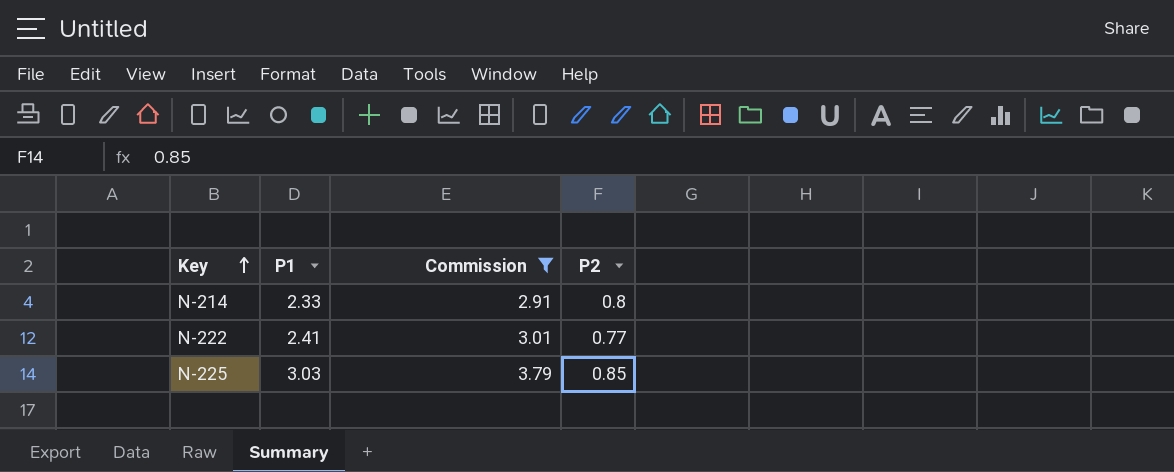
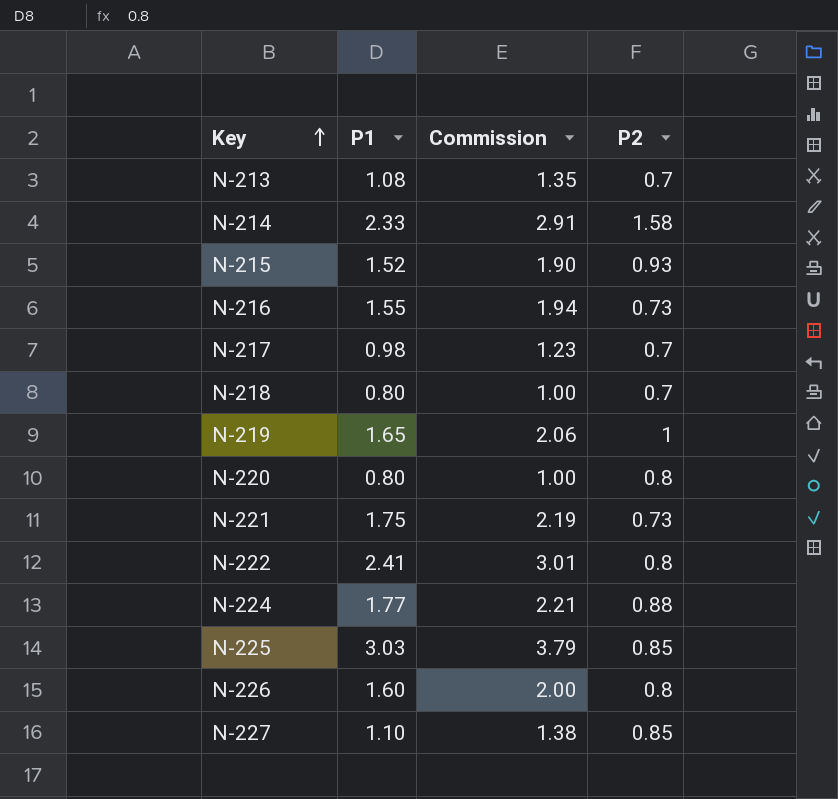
filter: Commission >= 2.91 -> none
N-214 | P2: 0.8 -> 1.58
N-222 | P2: 0.77 -> 0.8

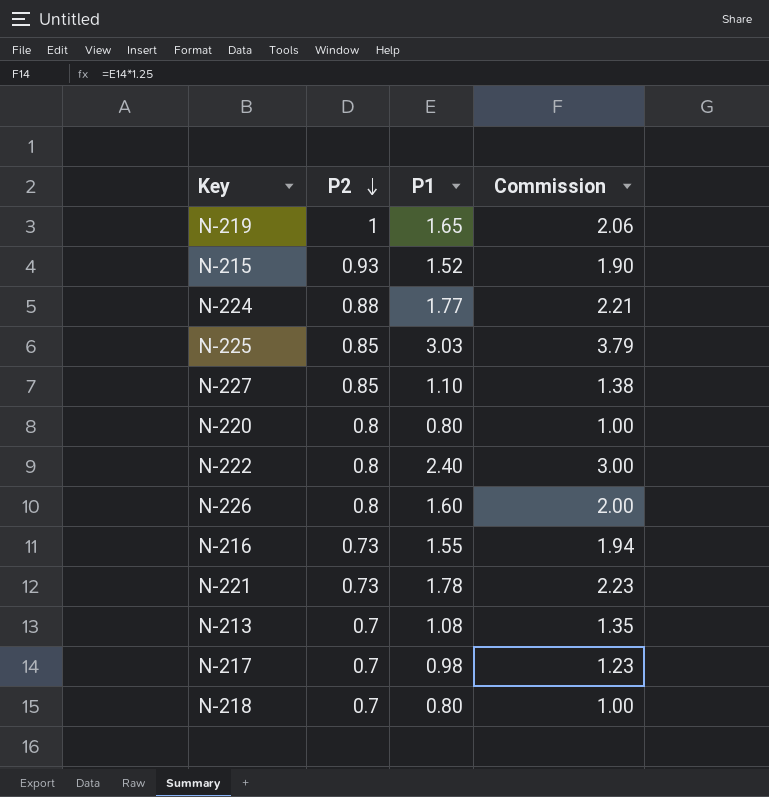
row order: Key ascending -> P2 descending
column P2 | position: 4 -> 2
row N-214: 2.33 | 2.91 | 1.58 -> none
N-222 | P1: 2.41 -> 2.40
N-222 | Commission: 3.01 -> 3.00
N-221 | P1: 1.75 -> 1.78
N-221 | Commission: 2.19 -> 2.23

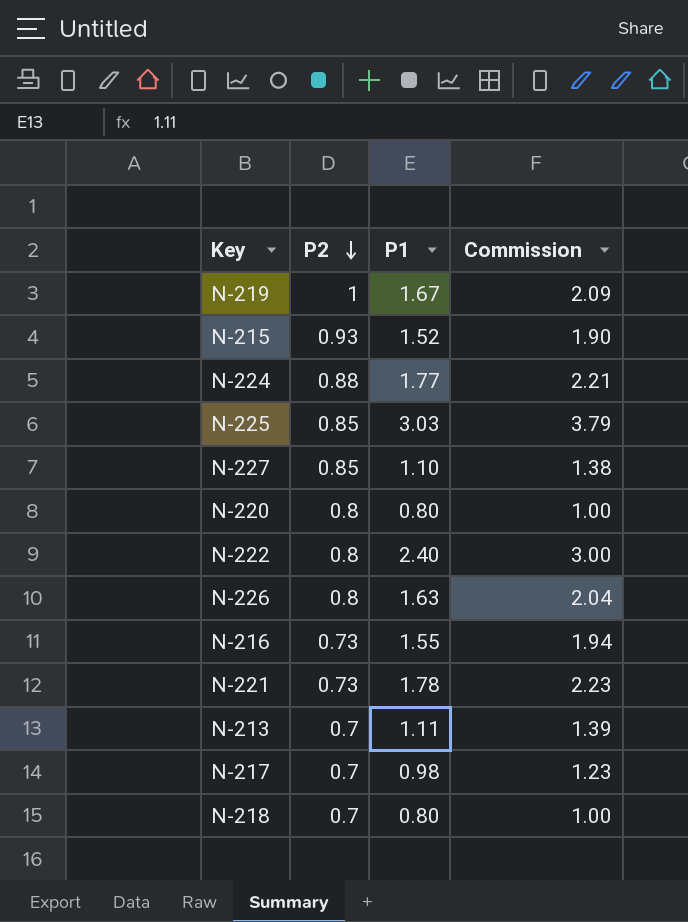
N-219 | P1: 1.65 -> 1.67
N-219 | Commission: 2.06 -> 2.09
N-226 | P1: 1.60 -> 1.63
N-226 | Commission: 2.00 -> 2.04
N-213 | P1: 1.08 -> 1.11
N-213 | Commission: 1.35 -> 1.39

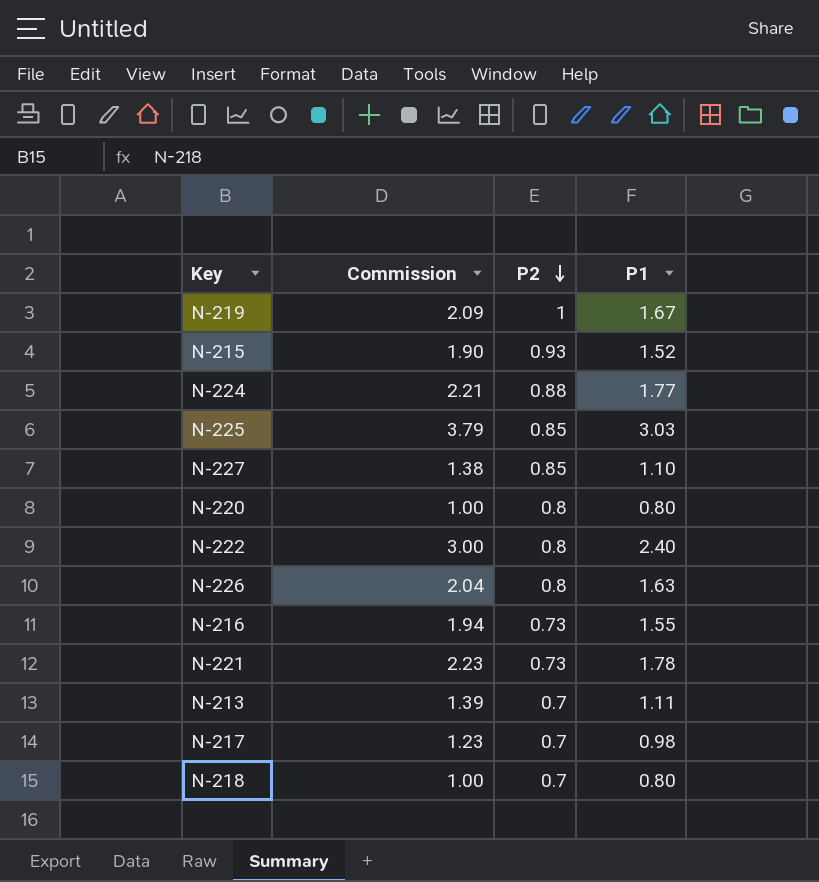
column Commission | position: 4 -> 2

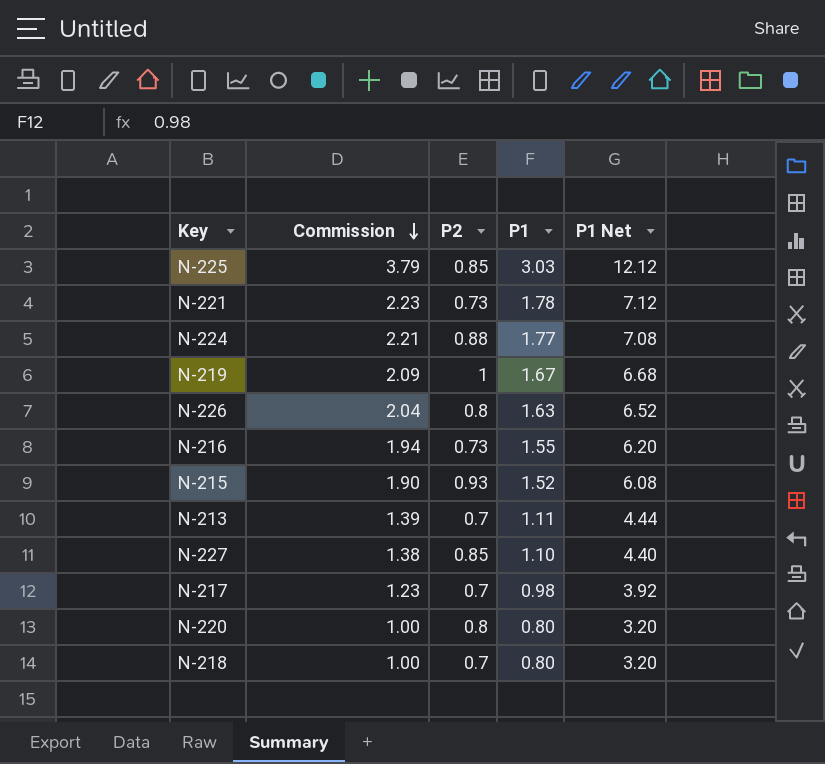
row order: P2 descending -> Commission descending
column P1 Net | formula: none -> [P1] * 4
row N-222: 3.00 | 0.8 | 2.40 -> none

